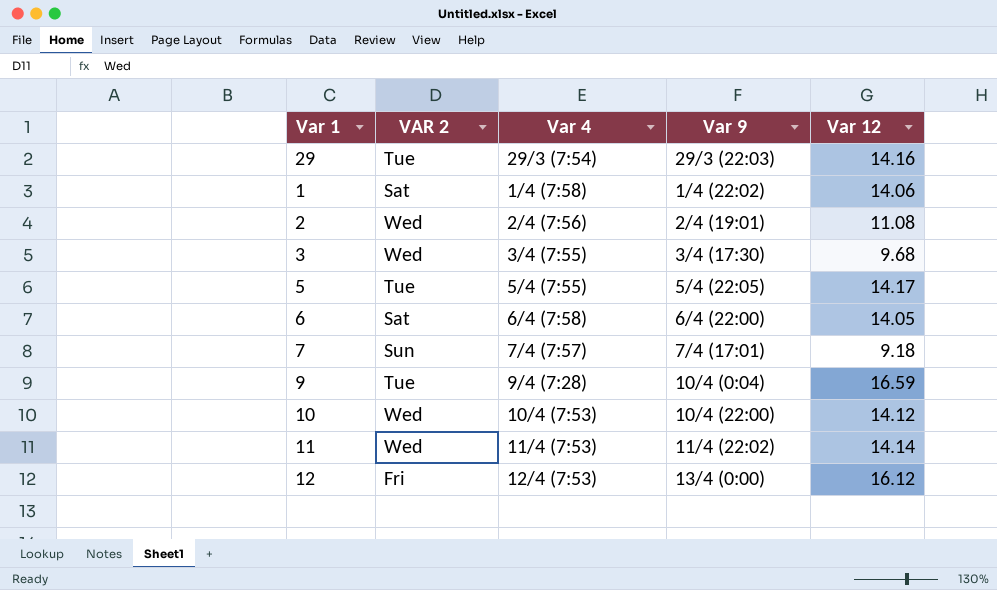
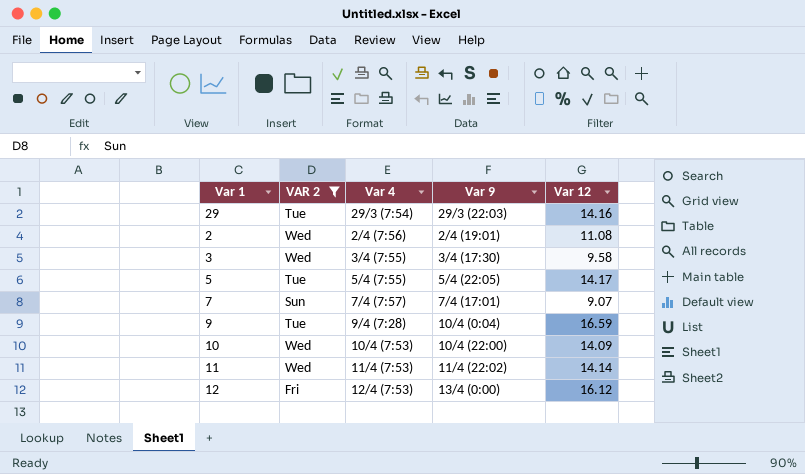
filter: none -> VAR 2 != Sat
3 | Var 12: 9.68 -> 9.58
7 | Var 12: 9.18 -> 9.07
10 | Var 12: 14.12 -> 14.09

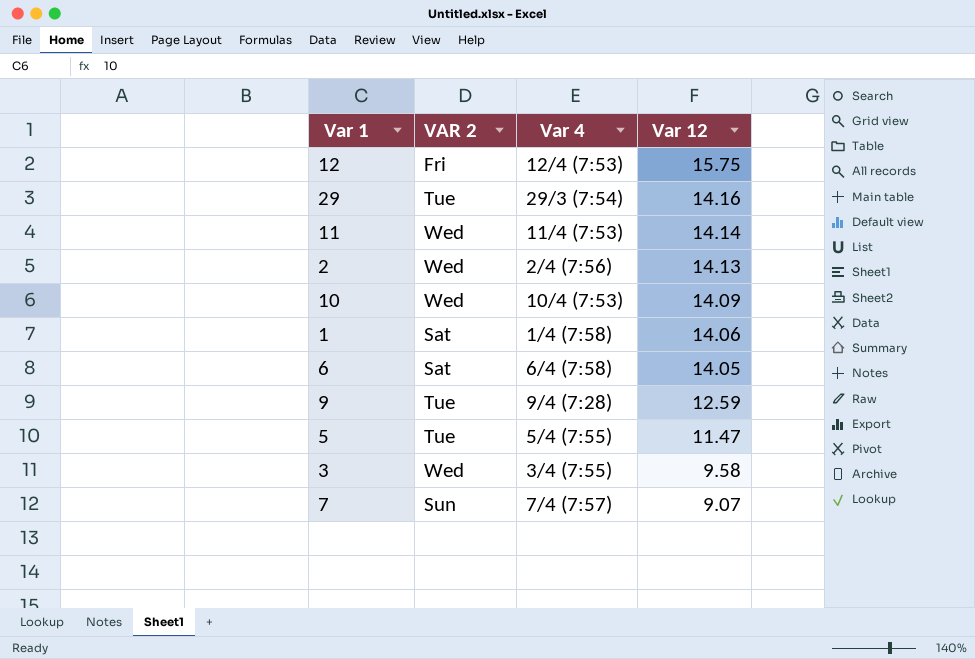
filter: VAR 2 != Sat -> none
row order: none -> Var 12 descending
column Var 9 | position: 4 -> none
12 | Var 12: 16.12 -> 15.75
2 | Var 12: 11.08 -> 14.13
9 | Var 12: 16.59 -> 12.59
5 | Var 12: 14.17 -> 11.47

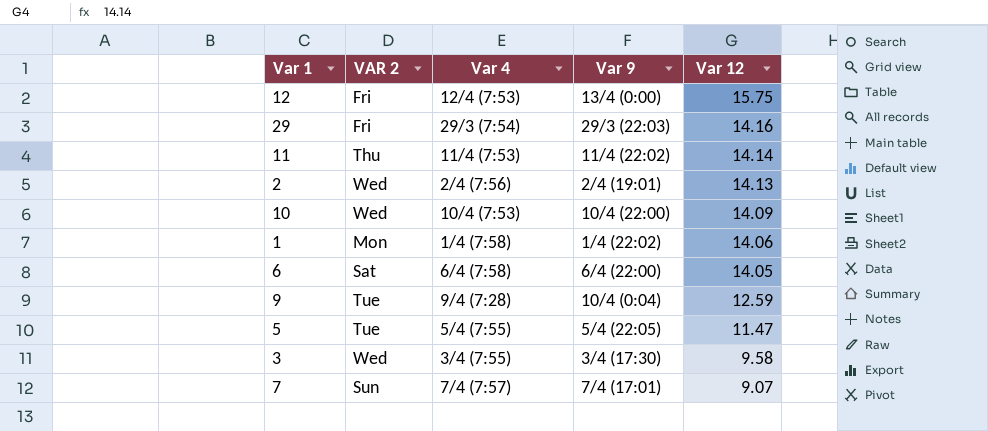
column Var 9 | position: none -> 4
29 | VAR 2: Tue -> Fri
11 | VAR 2: Wed -> Thu
1 | VAR 2: Sat -> Mon

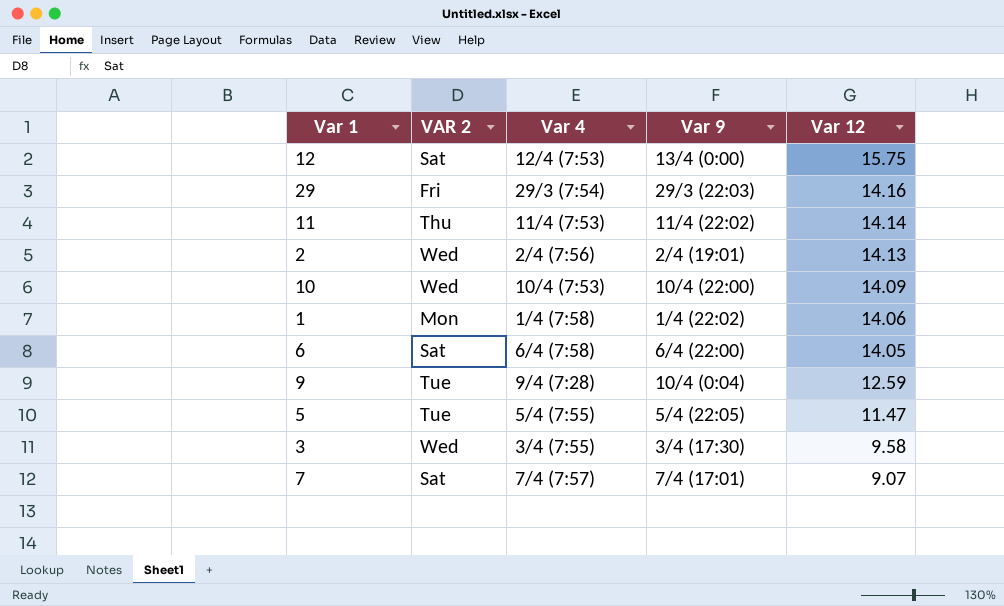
12 | VAR 2: Fri -> Sat
7 | VAR 2: Sun -> Sat

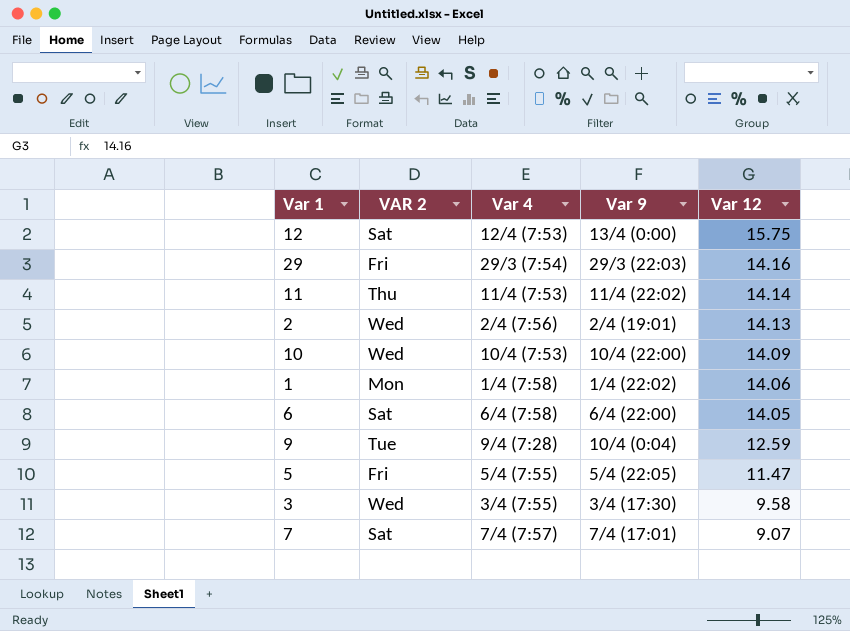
5 | VAR 2: Tue -> Fri

